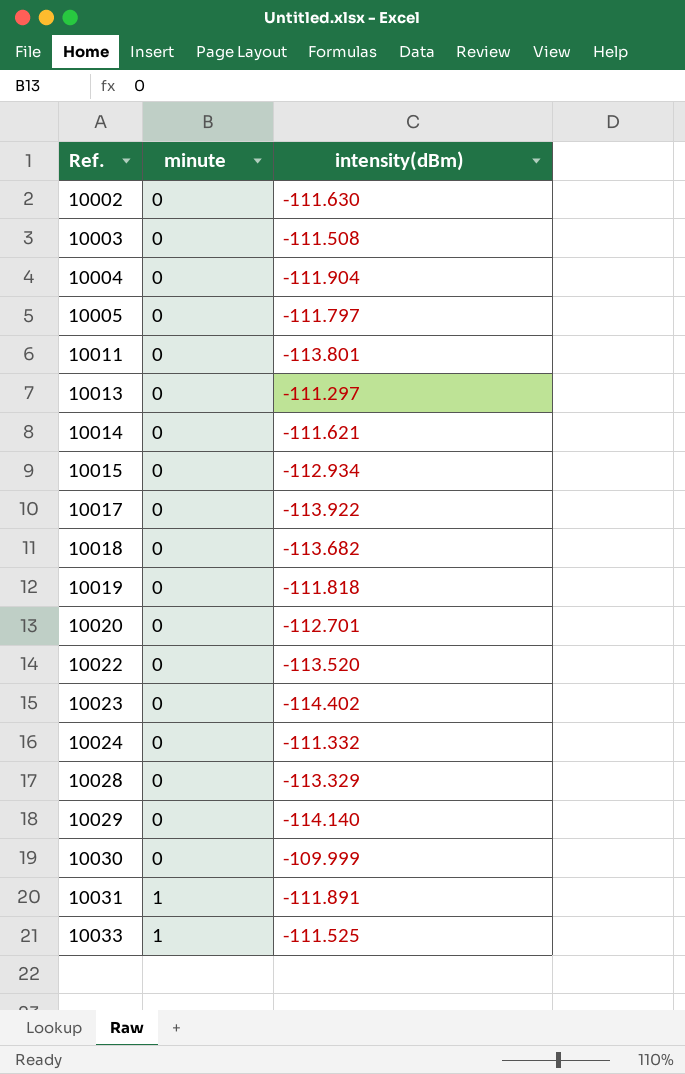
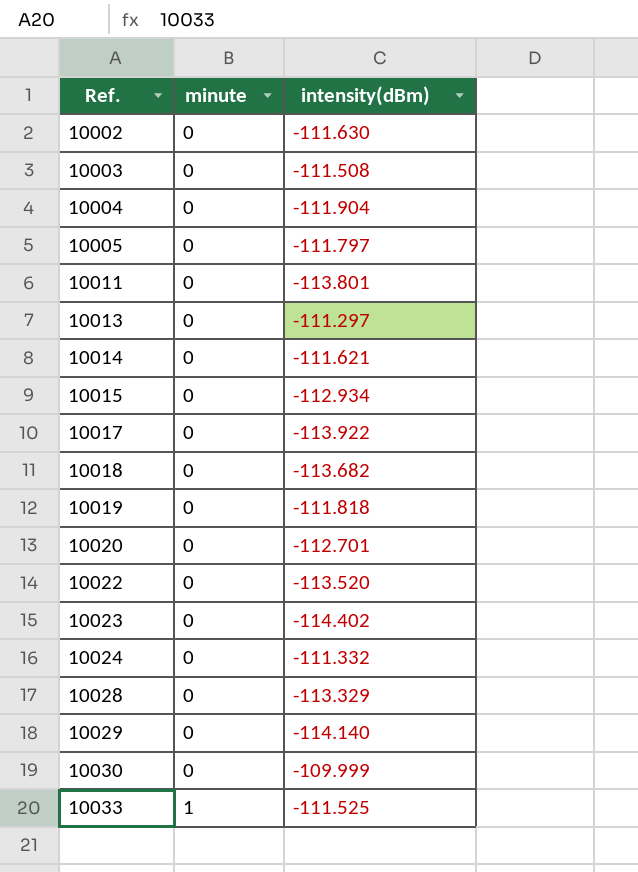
row 10031: 1 | -111.891 -> none

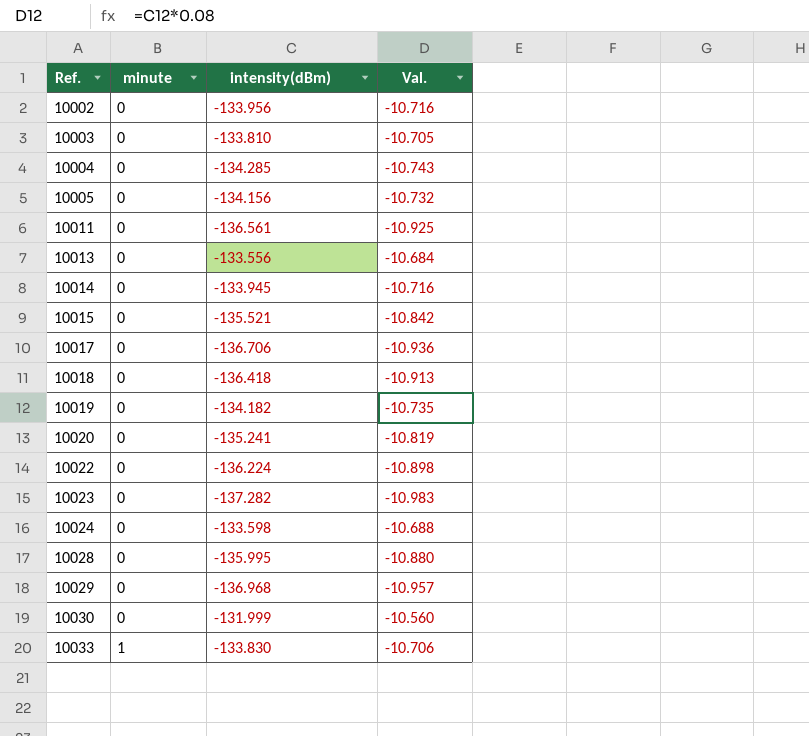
column Val. | formula: none -> [intensity(dBm)] * 0.08
10002 | intensity(dBm): -111.630 -> -133.956
10003 | intensity(dBm): -111.508 -> -133.810
10004 | intensity(dBm): -111.904 -> -134.285
10005 | intensity(dBm): -111.797 -> -134.156
10011 | intensity(dBm): -113.801 -> -136.561
10013 | intensity(dBm): -111.297 -> -133.556
10014 | intensity(dBm): -111.621 -> -133.945
10015 | intensity(dBm): -112.934 -> -135.521
10017 | intensity(dBm): -113.922 -> -136.706
10018 | intensity(dBm): -113.682 -> -136.418
10019 | intensity(dBm): -111.818 -> -134.182
10020 | intensity(dBm): -112.701 -> -135.241
10022 | intensity(dBm): -113.520 -> -136.224
10023 | intensity(dBm): -114.402 -> -137.282
10024 | intensity(dBm): -111.332 -> -133.598
10028 | intensity(dBm): -113.329 -> -135.995
10029 | intensity(dBm): -114.140 -> -136.968
10030 | intensity(dBm): -109.999 -> -131.999
10033 | intensity(dBm): -111.525 -> -133.830

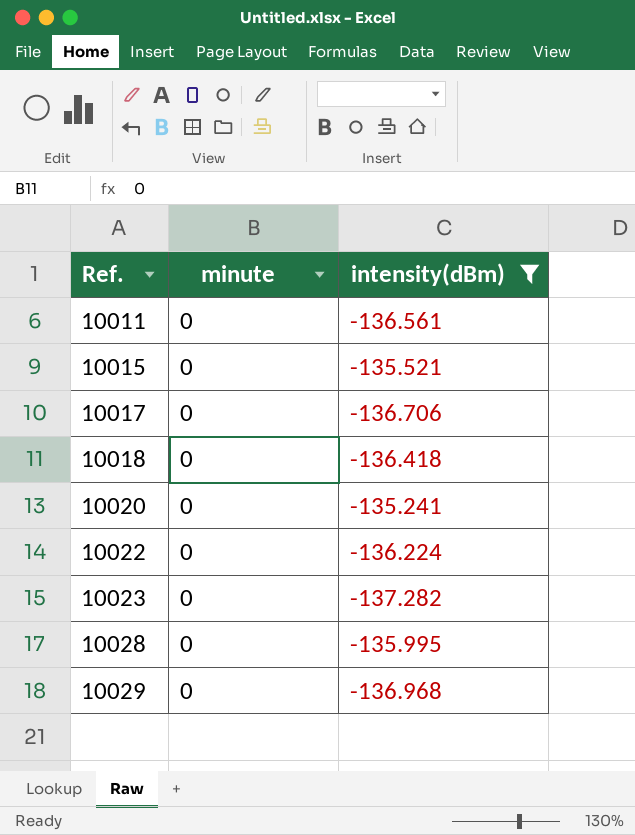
filter: none -> intensity(dBm) <= -135.241
column Val. | formula: [intensity(dBm)] * 0.08 -> none

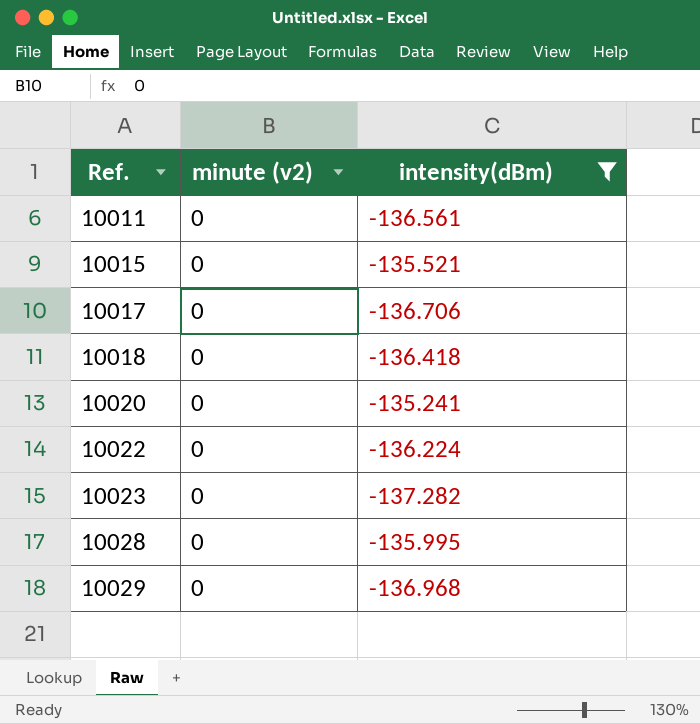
column name: minute -> minute (v2)

